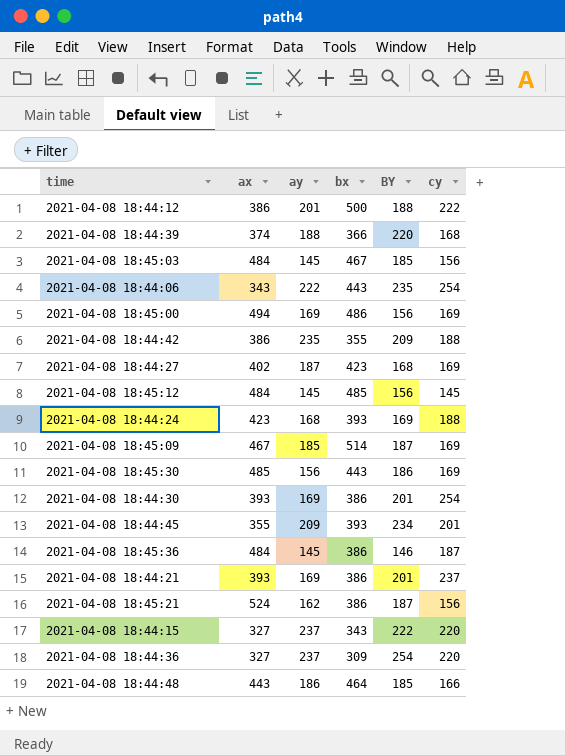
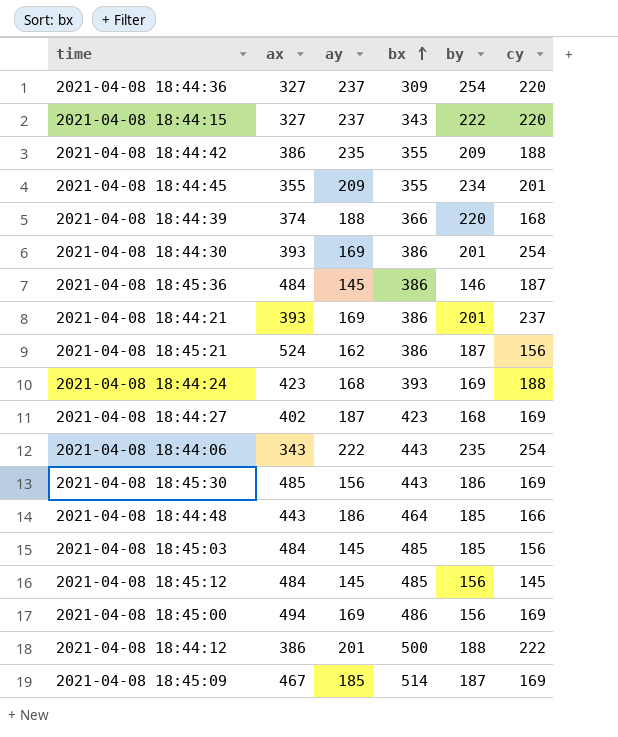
row order: none -> bx ascending
column name: BY -> by
2021-04-08 18:44:45 | bx: 393 -> 355
2021-04-08 18:45:03 | bx: 467 -> 485

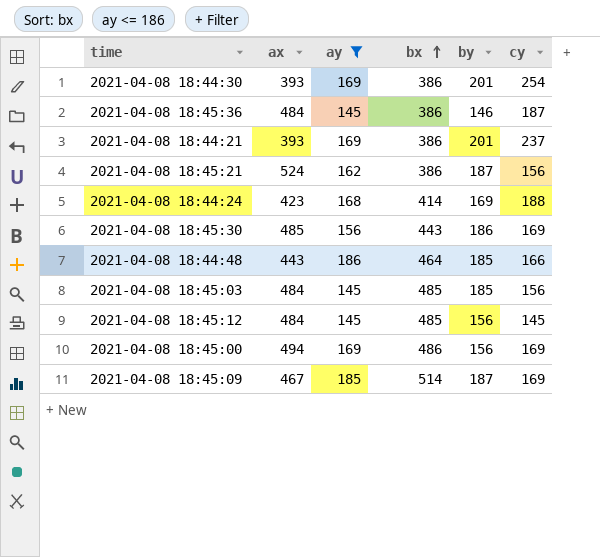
filter: none -> ay <= 186
2021-04-08 18:44:24 | bx: 393 -> 414

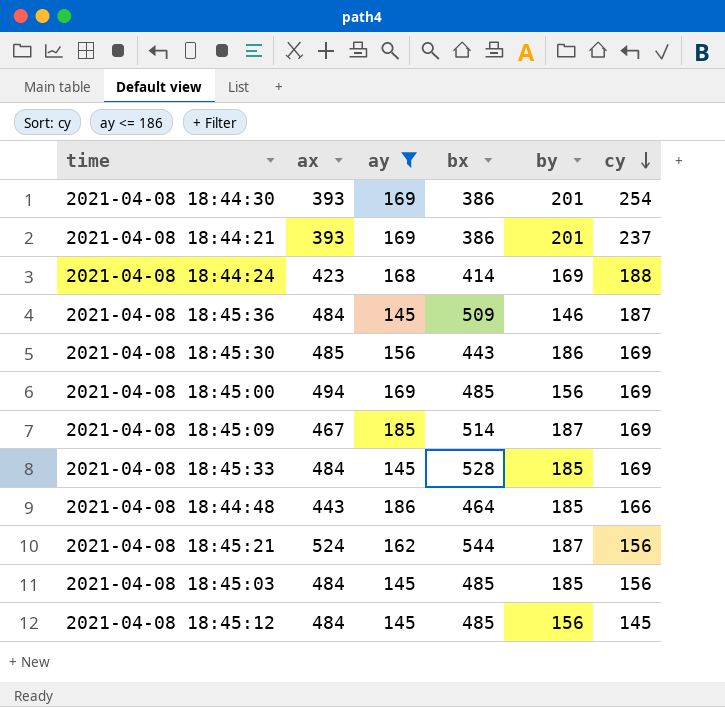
row order: bx ascending -> cy descending
2021-04-08 18:45:36 | bx: 386 -> 509
2021-04-08 18:45:00 | bx: 486 -> 485
row 2021-04-08 18:45:33: none -> 484 | 145 | 528 | 185 | 169
2021-04-08 18:45:21 | bx: 386 -> 544

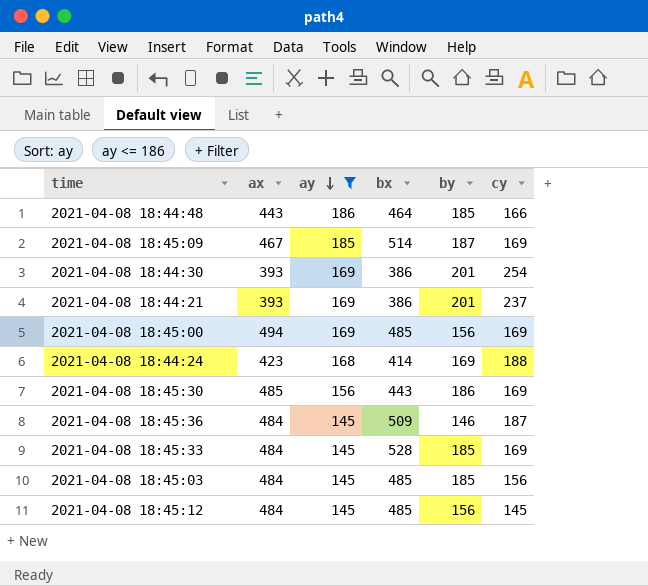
row order: cy descending -> ay descending
row 2021-04-08 18:45:21: 524 | 162 | 544 | 187 | 156 -> none

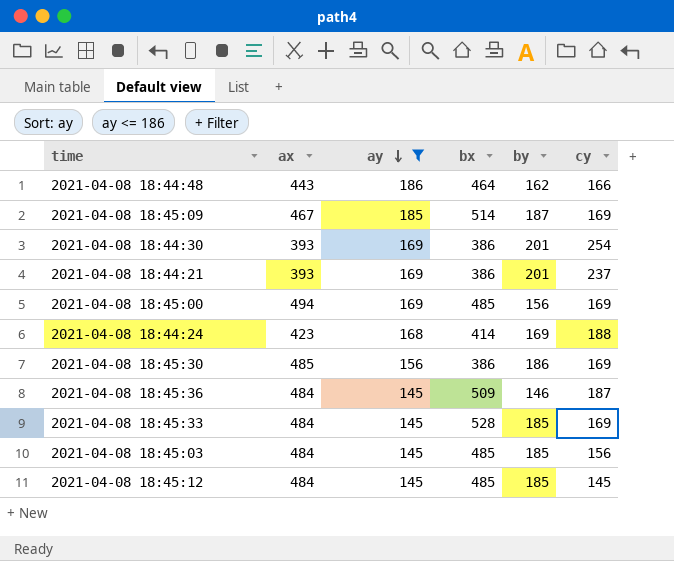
2021-04-08 18:44:48 | by: 185 -> 162
2021-04-08 18:45:30 | bx: 443 -> 386
2021-04-08 18:45:12 | by: 156 -> 185

